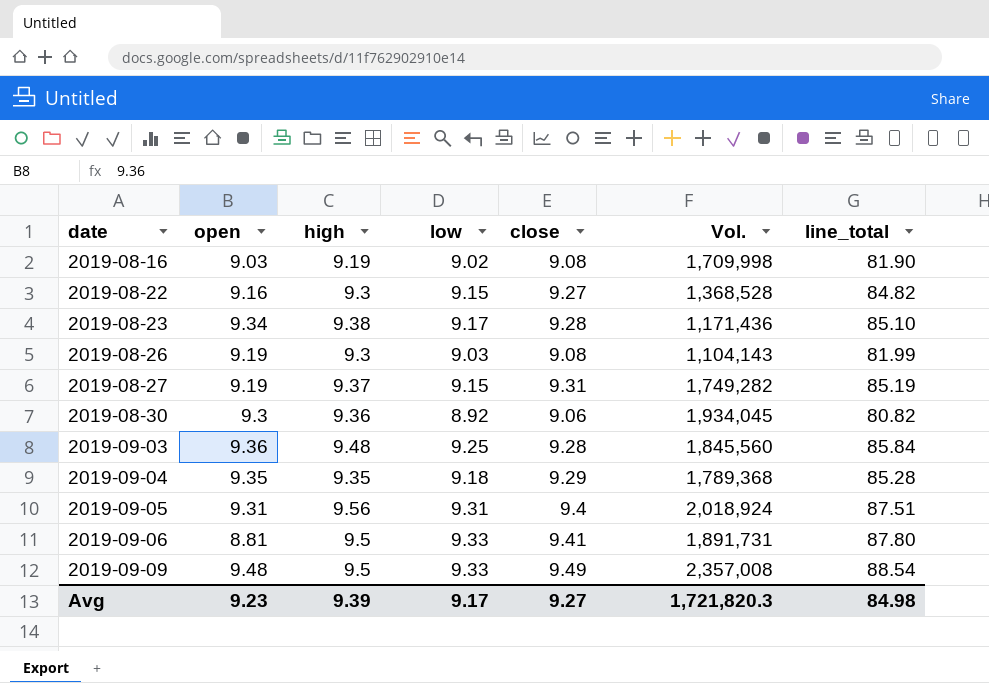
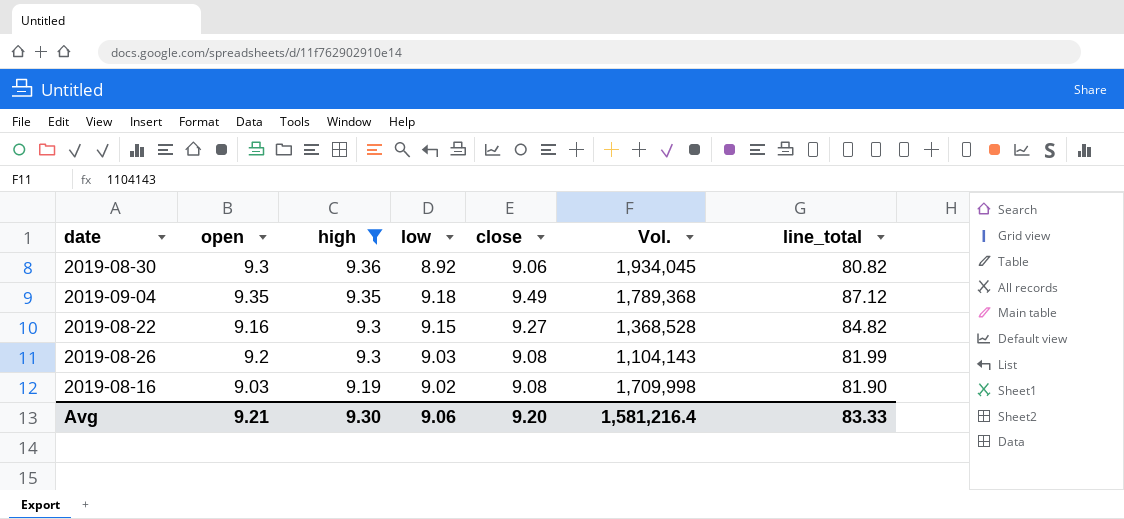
filter: none -> high <= 9.36
row order: date ascending -> high descending
2019-09-04 | close: 9.29 -> 9.49
2019-09-04 | line_total: 85.28 -> 87.12
2019-08-26 | open: 9.19 -> 9.2
Avg | open: 9.23 -> 9.21
Avg | high: 9.39 -> 9.30
Avg | low: 9.17 -> 9.06
Avg | close: 9.27 -> 9.20
Avg | Vol.: 1,721,820.3 -> 1,581,216.4
Avg | line_total: 84.98 -> 83.33

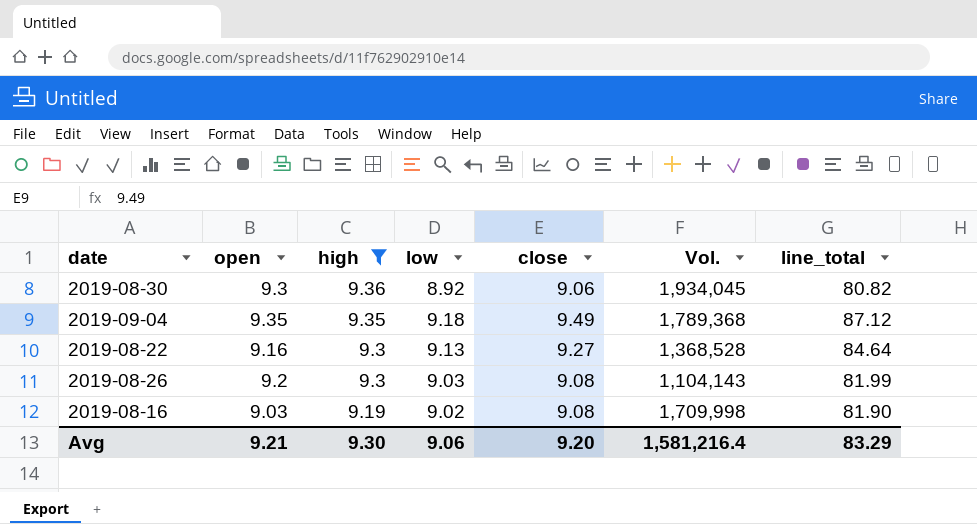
2019-08-22 | low: 9.15 -> 9.13
2019-08-22 | line_total: 84.82 -> 84.64
Avg | line_total: 83.33 -> 83.29

